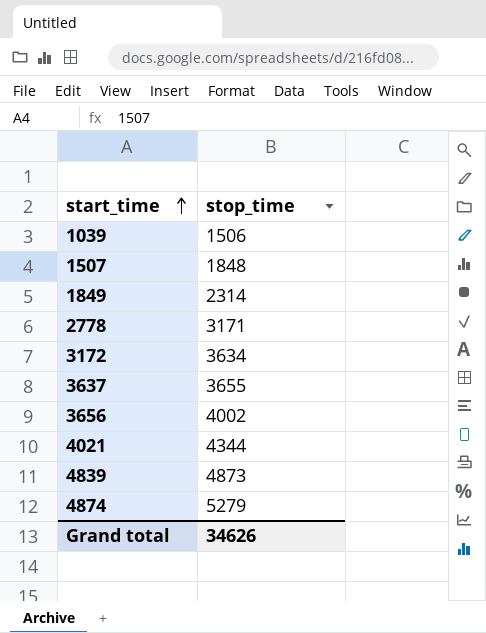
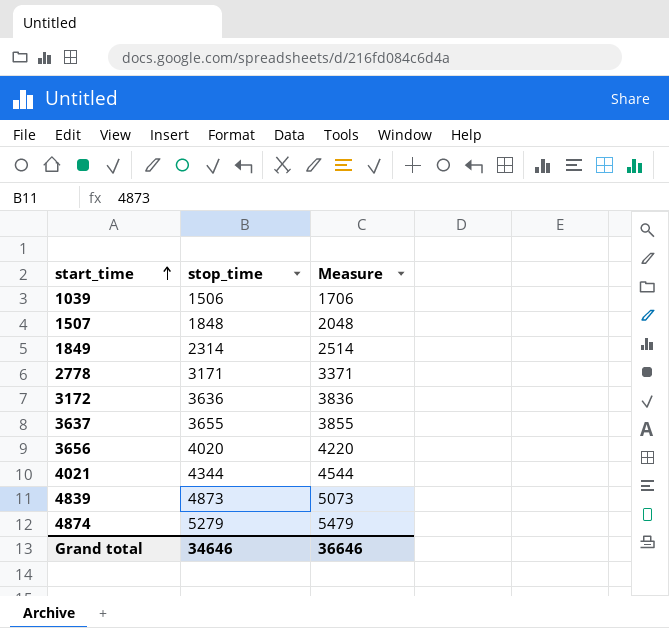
column Measure | formula: none -> [stop_time] + 200
3172 | stop_time: 3634 -> 3636
3656 | stop_time: 4002 -> 4020
Grand total | stop_time: 34626 -> 34646

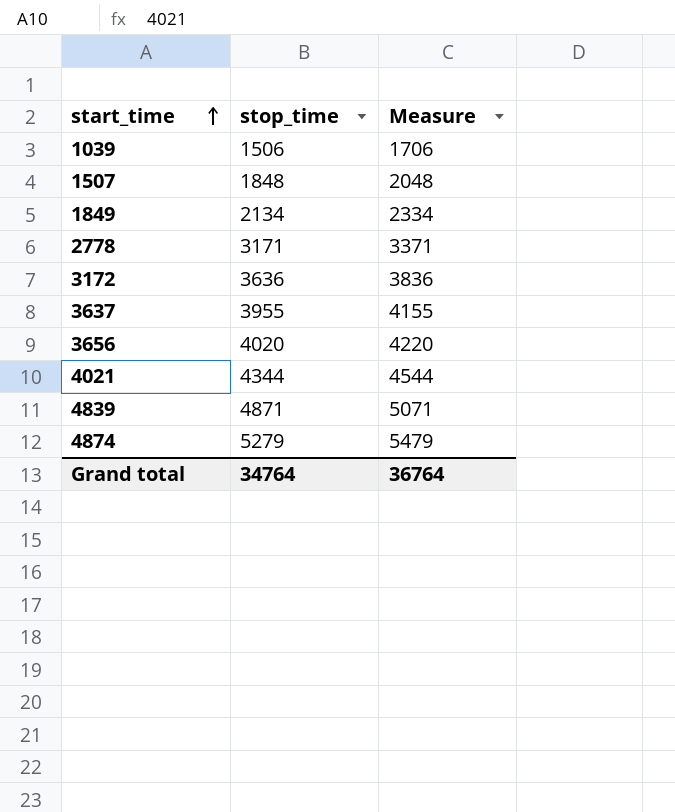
1849 | stop_time: 2314 -> 2134
1849 | Measure: 2514 -> 2334
3637 | stop_time: 3655 -> 3955
3637 | Measure: 3855 -> 4155
4839 | stop_time: 4873 -> 4871
4839 | Measure: 5073 -> 5071
Grand total | stop_time: 34646 -> 34764
Grand total | Measure: 36646 -> 36764

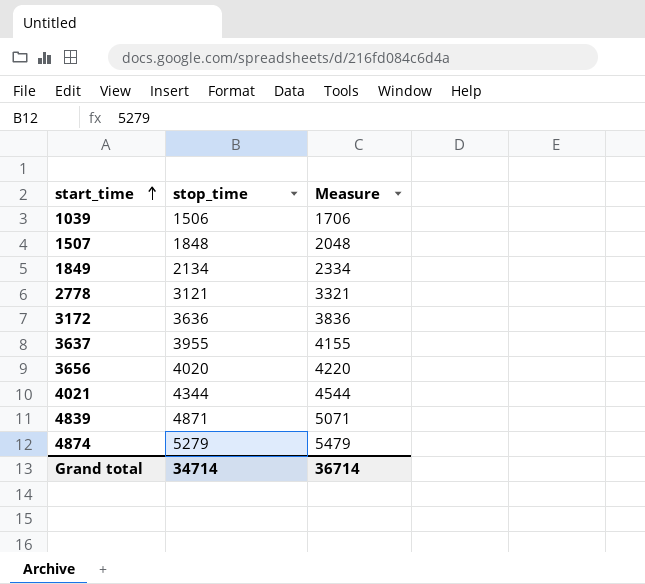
2778 | stop_time: 3171 -> 3121
2778 | Measure: 3371 -> 3321
Grand total | stop_time: 34764 -> 34714
Grand total | Measure: 36764 -> 36714

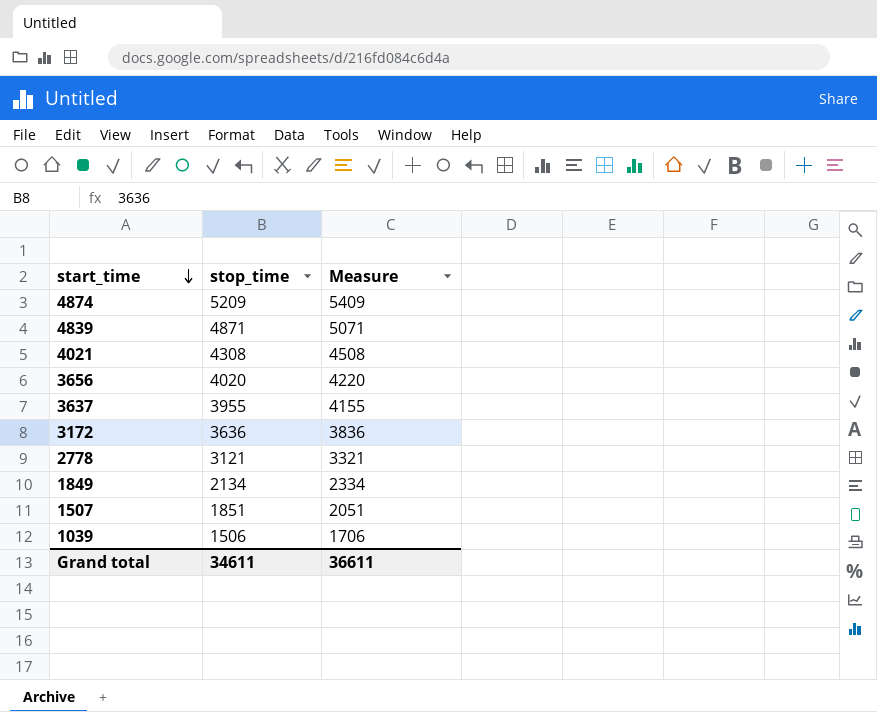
row order: start_time ascending -> start_time descending
4874 | stop_time: 5279 -> 5209
4874 | Measure: 5479 -> 5409
4021 | stop_time: 4344 -> 4308
4021 | Measure: 4544 -> 4508
1507 | stop_time: 1848 -> 1851
1507 | Measure: 2048 -> 2051
Grand total | stop_time: 34714 -> 34611
Grand total | Measure: 36714 -> 36611

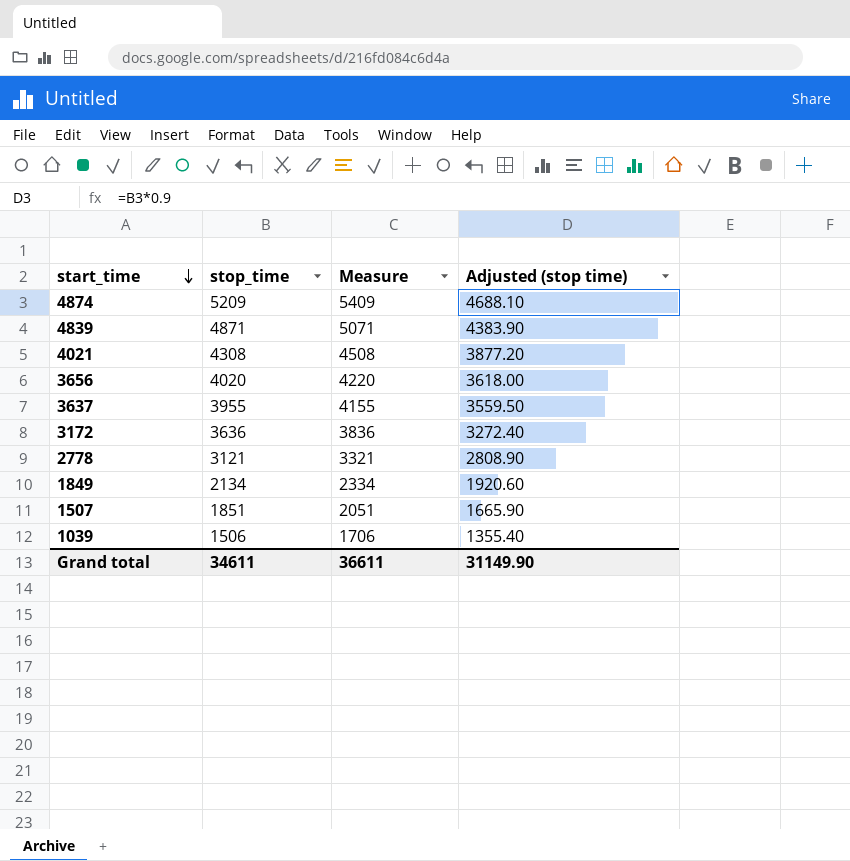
column Adjusted (stop time) | formula: none -> [stop_time] * 0.9

